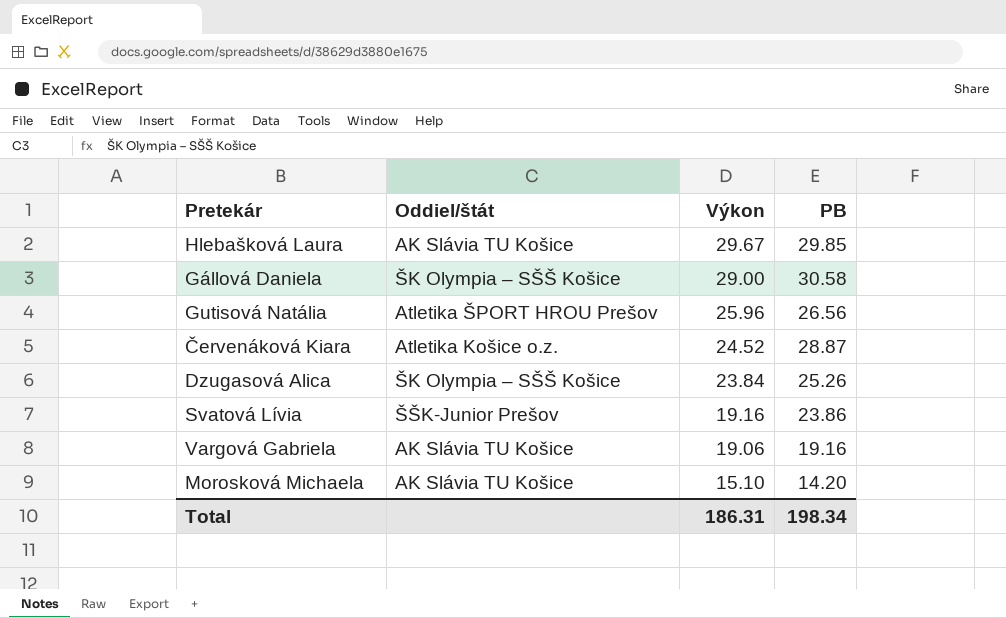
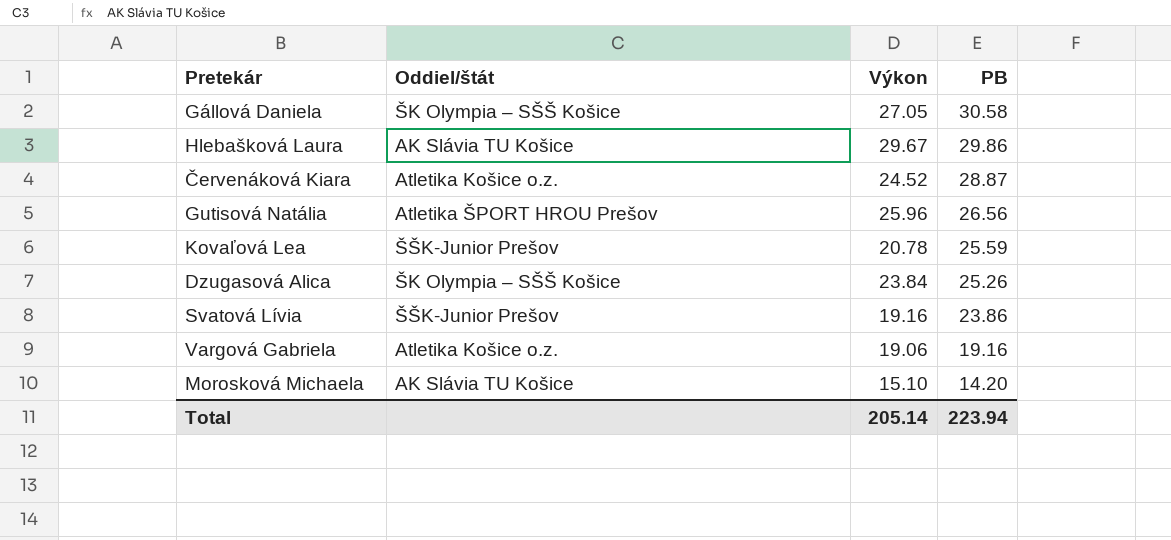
row order: Výkon descending -> PB descending
Gállová Daniela | Výkon: 29.00 -> 27.05
Hlebašková Laura | PB: 29.85 -> 29.86
row Kovaľová Lea: none -> ŠŠK-Junior Prešov | 20.78 | 25.59
Vargová Gabriela | Oddiel/štát: AK Slávia TU Košice -> Atletika Košice o.z.
Total | Výkon: 186.31 -> 205.14
Total | PB: 198.34 -> 223.94

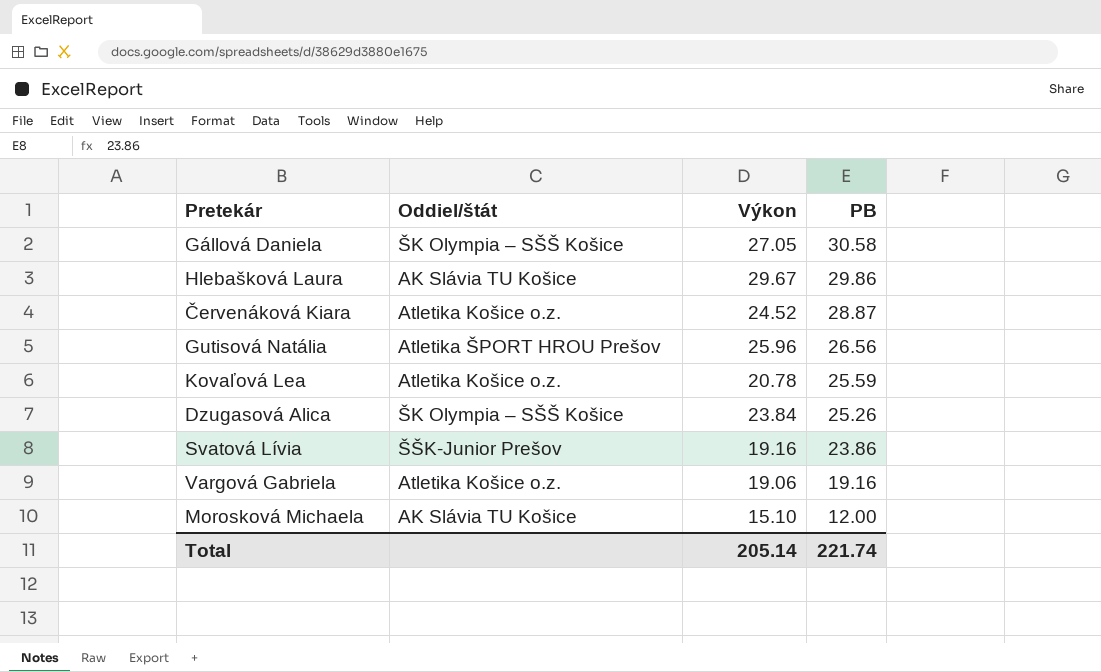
Kovaľová Lea | Oddiel/štát: ŠŠK-Junior Prešov -> Atletika Košice o.z.
Morosková Michaela | PB: 14.20 -> 12.00
Total | PB: 223.94 -> 221.74

